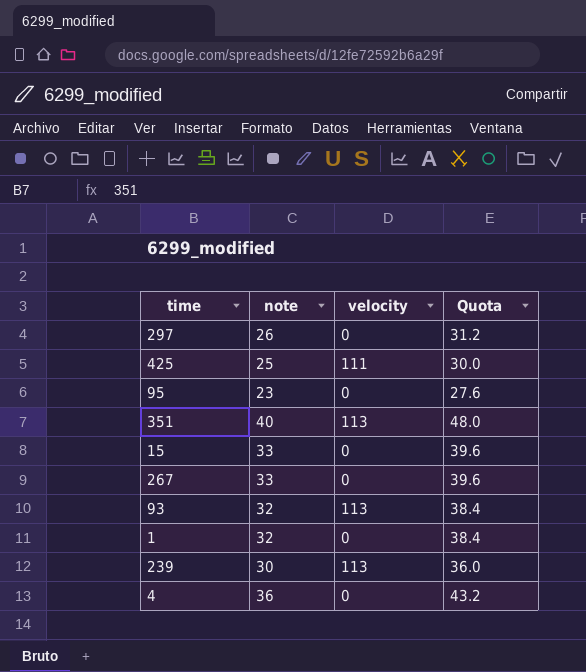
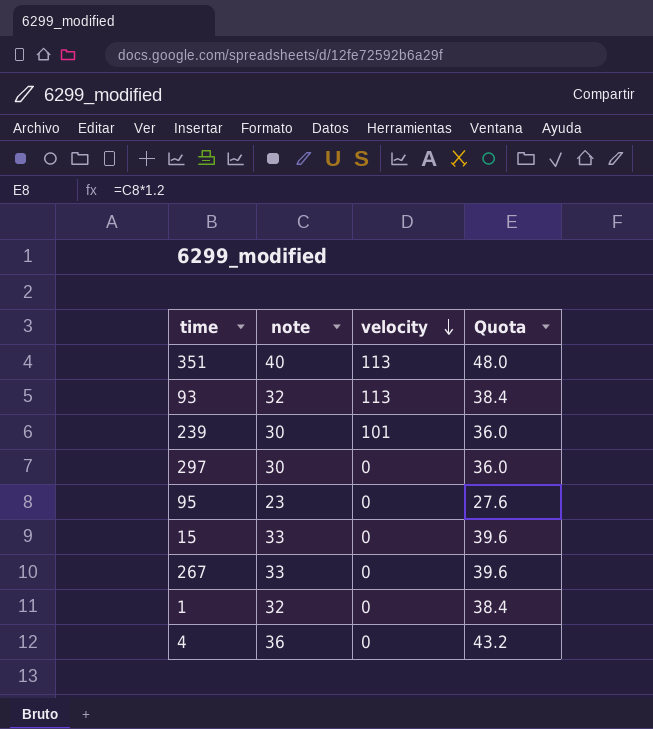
row order: none -> velocity descending
row 425: 25 | 111 | 30.0 -> none
239 | velocity: 113 -> 101
297 | note: 26 -> 30
297 | Quota: 31.2 -> 36.0

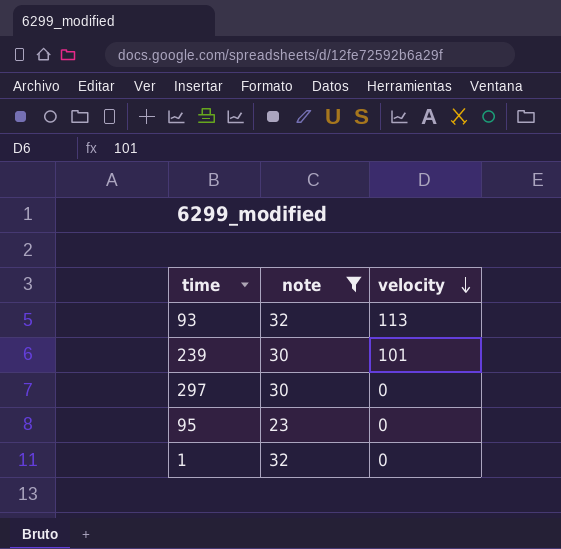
filter: none -> note <= 32
column Quota | formula: [note] * 1.2 -> none

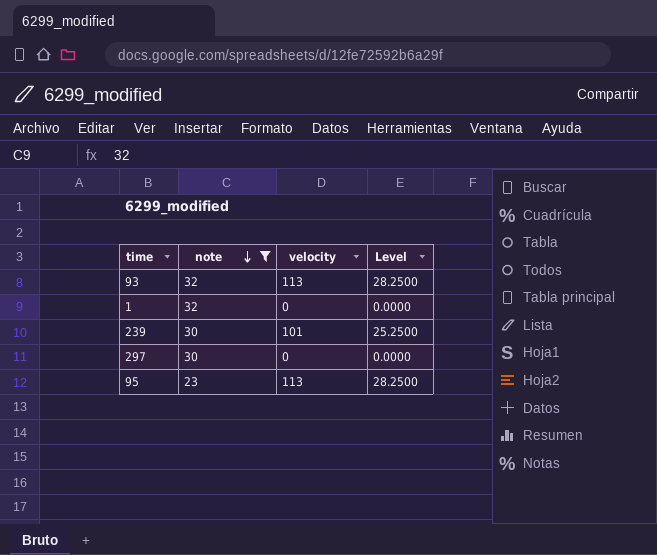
row order: velocity descending -> note descending
column Level | formula: none -> [velocity] * 0.25
95 | velocity: 0 -> 113

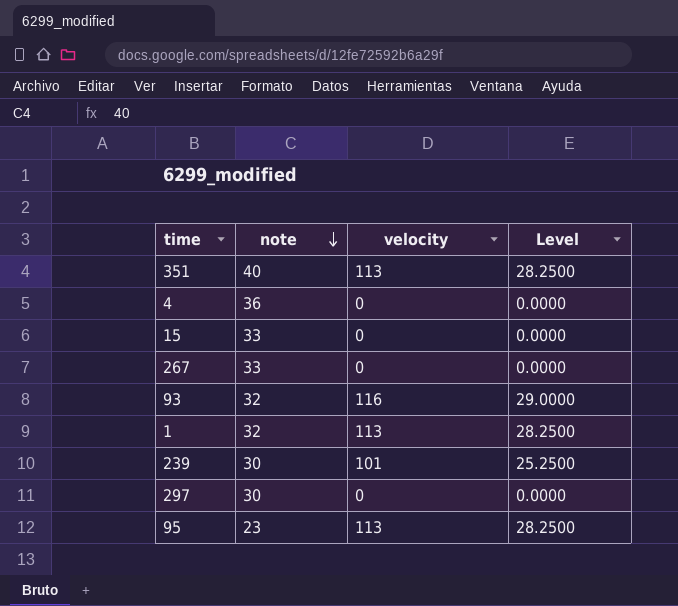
filter: note <= 32 -> none
93 | velocity: 113 -> 116
93 | Level: 28.2500 -> 29.0000
1 | velocity: 0 -> 113
1 | Level: 0.0000 -> 28.2500

